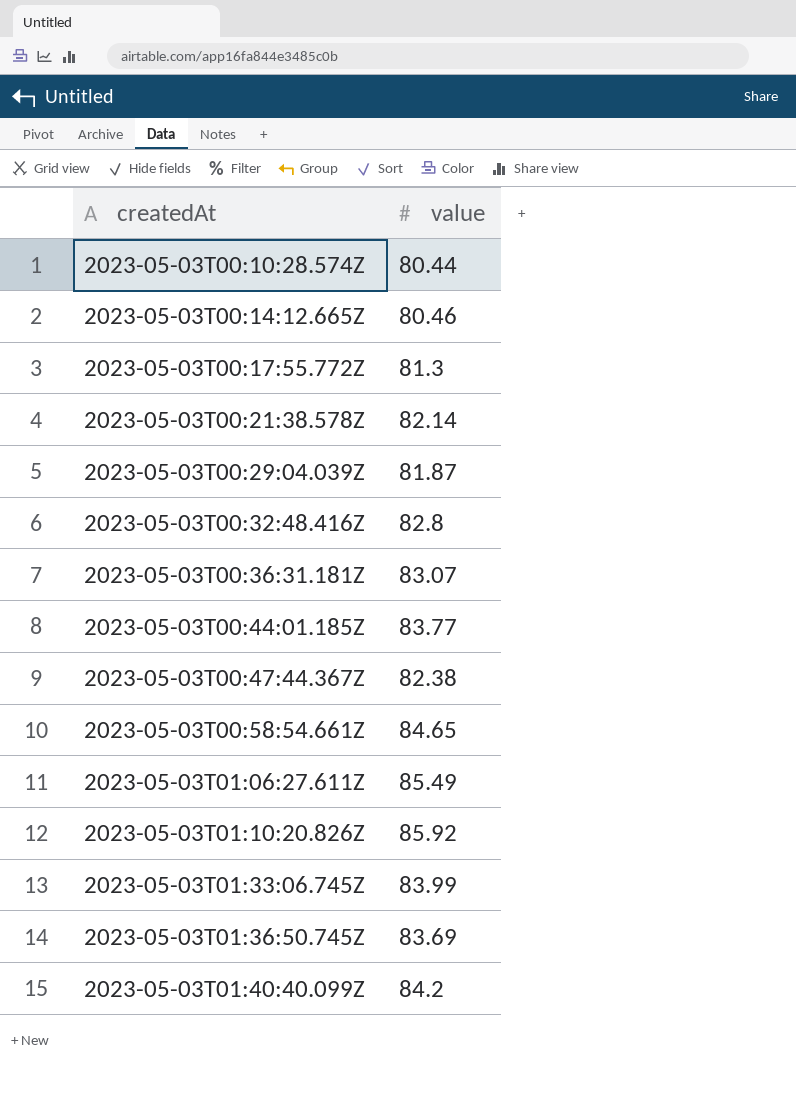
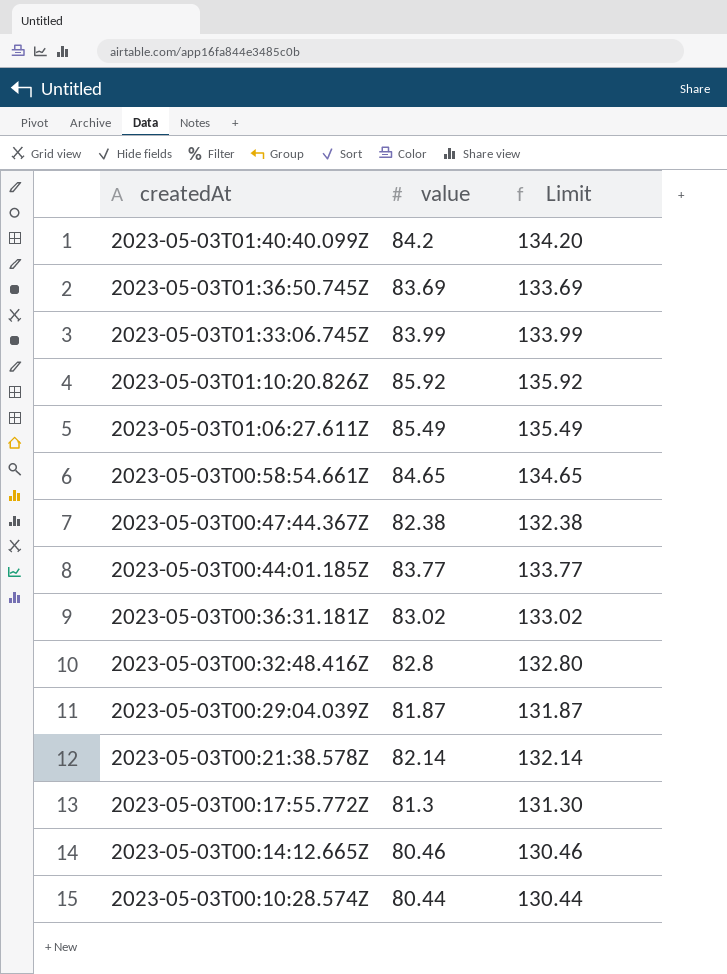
row order: createdAt ascending -> createdAt descending
column Limit | formula: none -> [value] + 50
2023-05-03T00:36:31.181Z | value: 83.07 -> 83.02

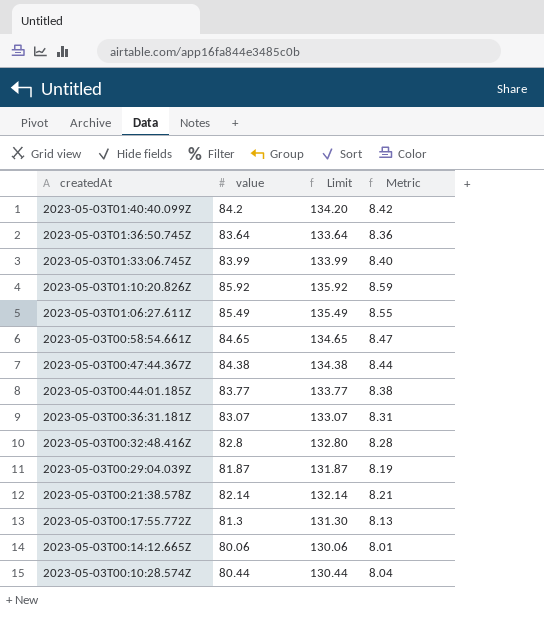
column Metric | formula: none -> [value] * 0.1
2023-05-03T01:36:50.745Z | value: 83.69 -> 83.64
2023-05-03T01:36:50.745Z | Limit: 133.69 -> 133.64
2023-05-03T00:47:44.367Z | value: 82.38 -> 84.38
2023-05-03T00:47:44.367Z | Limit: 132.38 -> 134.38
2023-05-03T00:36:31.181Z | value: 83.02 -> 83.07
2023-05-03T00:36:31.181Z | Limit: 133.02 -> 133.07
2023-05-03T00:14:12.665Z | value: 80.46 -> 80.06
2023-05-03T00:14:12.665Z | Limit: 130.46 -> 130.06

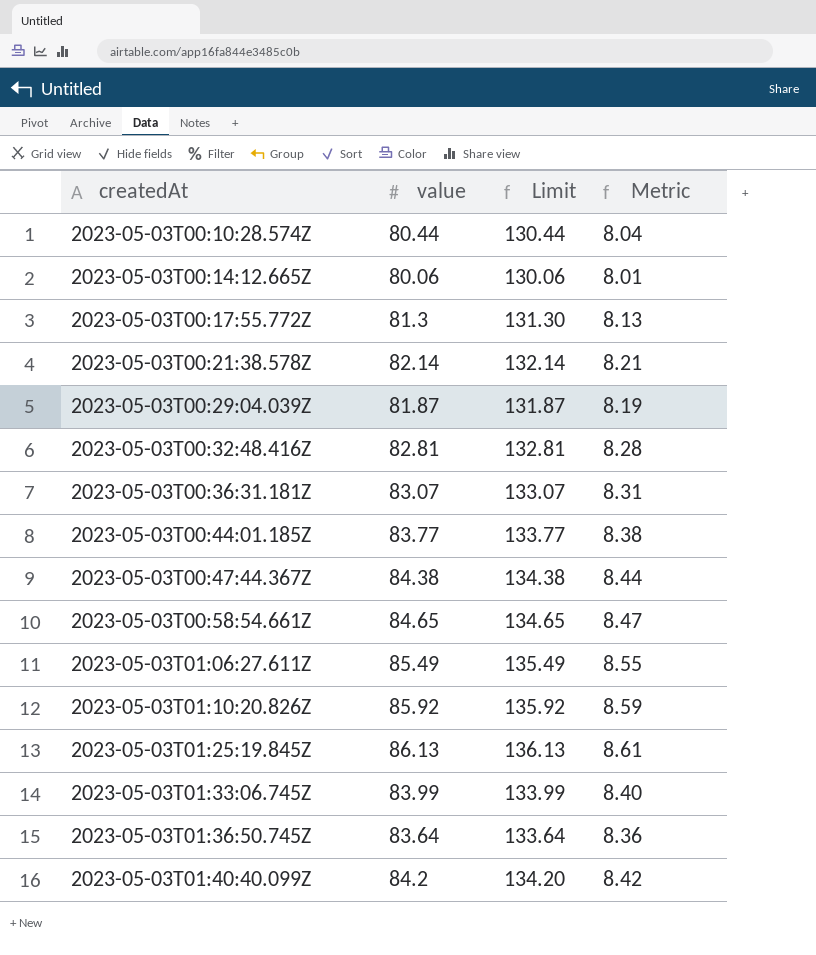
row order: createdAt descending -> createdAt ascending
2023-05-03T00:32:48.416Z | value: 82.8 -> 82.81
2023-05-03T00:32:48.416Z | Limit: 132.80 -> 132.81
row 2023-05-03T01:25:19.845Z: none -> 86.13 | 136.13 | 8.61

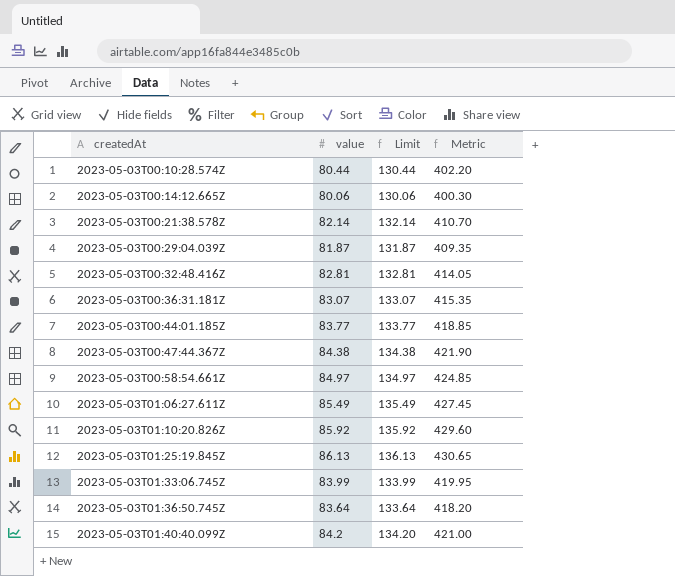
column Metric | formula: [value] * 0.1 -> [value] * 5
row 2023-05-03T00:17:55.772Z: 81.3 | 131.30 | 8.13 -> none
2023-05-03T00:58:54.661Z | value: 84.65 -> 84.97
2023-05-03T00:58:54.661Z | Limit: 134.65 -> 134.97

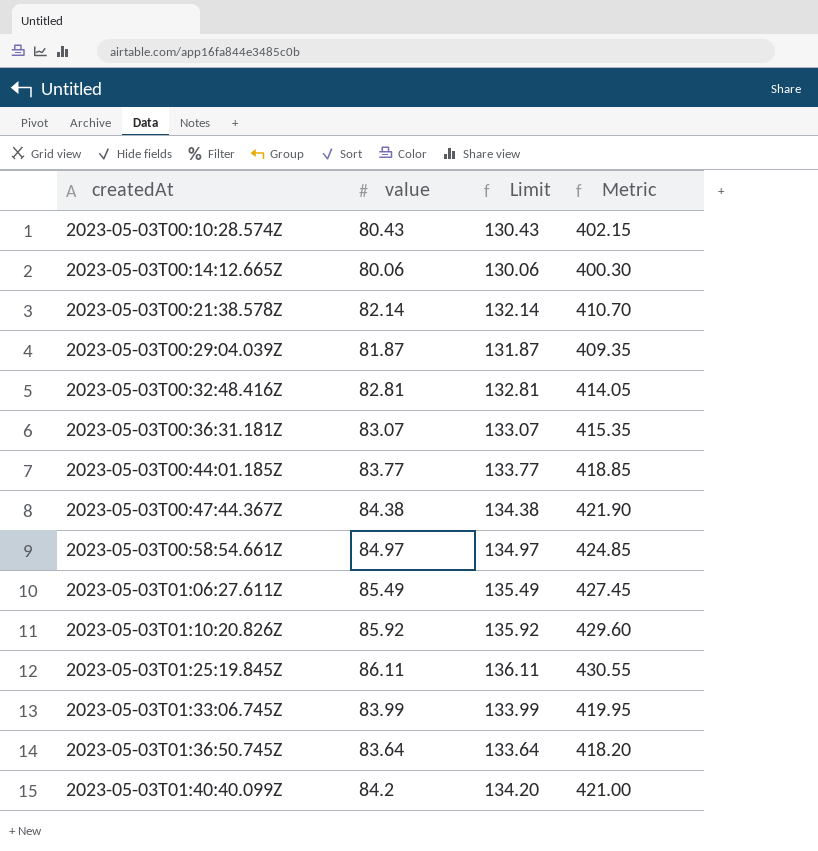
2023-05-03T00:10:28.574Z | value: 80.44 -> 80.43
2023-05-03T00:10:28.574Z | Limit: 130.44 -> 130.43
2023-05-03T00:10:28.574Z | Metric: 402.20 -> 402.15
2023-05-03T01:25:19.845Z | value: 86.13 -> 86.11
2023-05-03T01:25:19.845Z | Limit: 136.13 -> 136.11
2023-05-03T01:25:19.845Z | Metric: 430.65 -> 430.55

